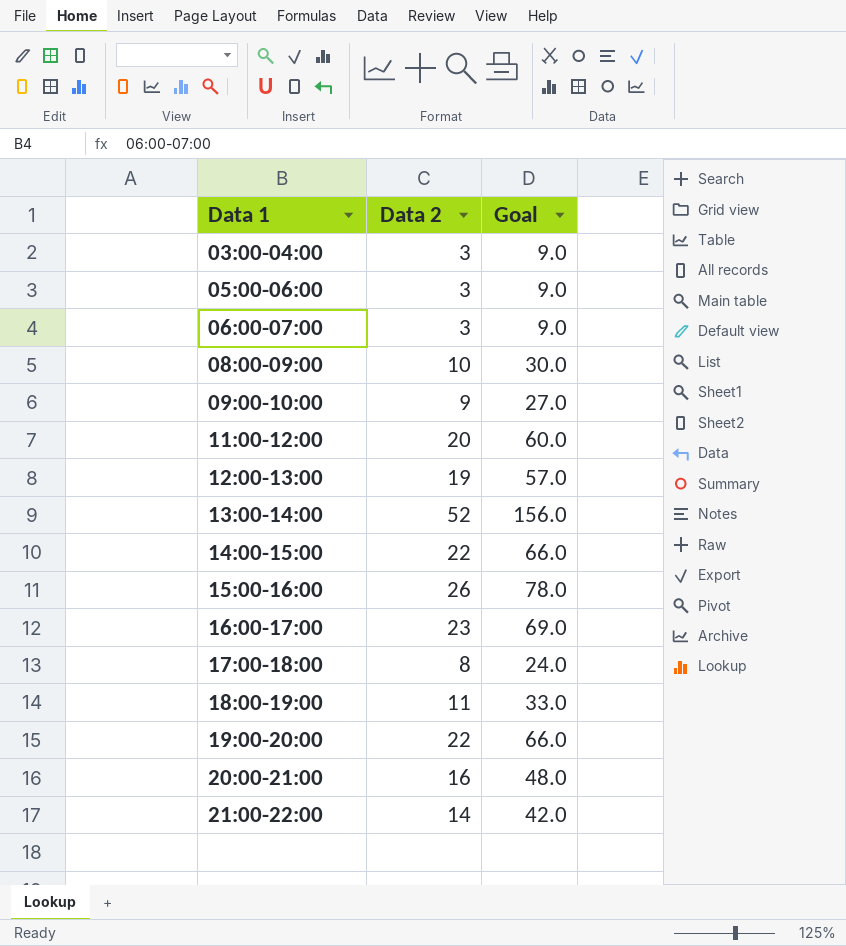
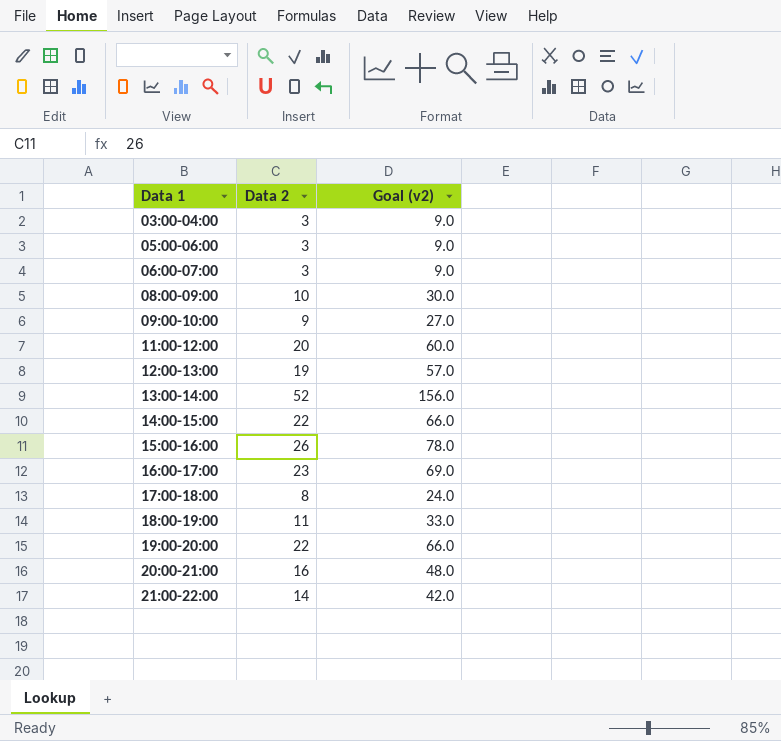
column name: Goal -> Goal (v2)

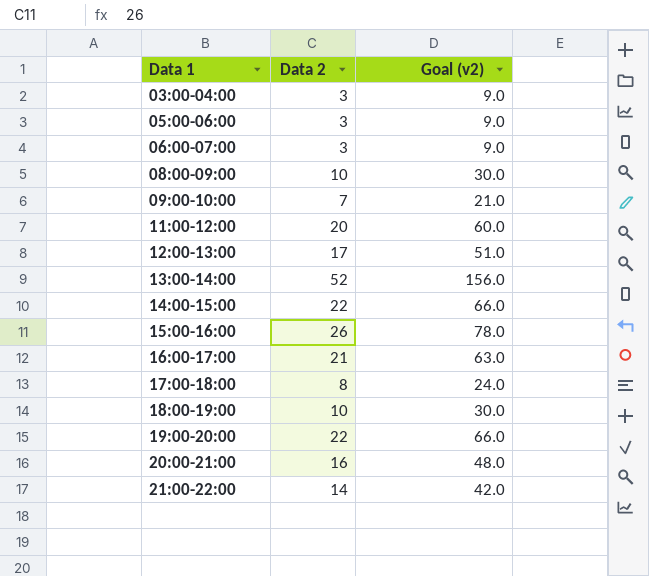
09:00-10:00 | Data 2: 9 -> 7
09:00-10:00 | Goal (v2): 27.0 -> 21.0
12:00-13:00 | Data 2: 19 -> 17
12:00-13:00 | Goal (v2): 57.0 -> 51.0
16:00-17:00 | Data 2: 23 -> 21
16:00-17:00 | Goal (v2): 69.0 -> 63.0
18:00-19:00 | Data 2: 11 -> 10
18:00-19:00 | Goal (v2): 33.0 -> 30.0

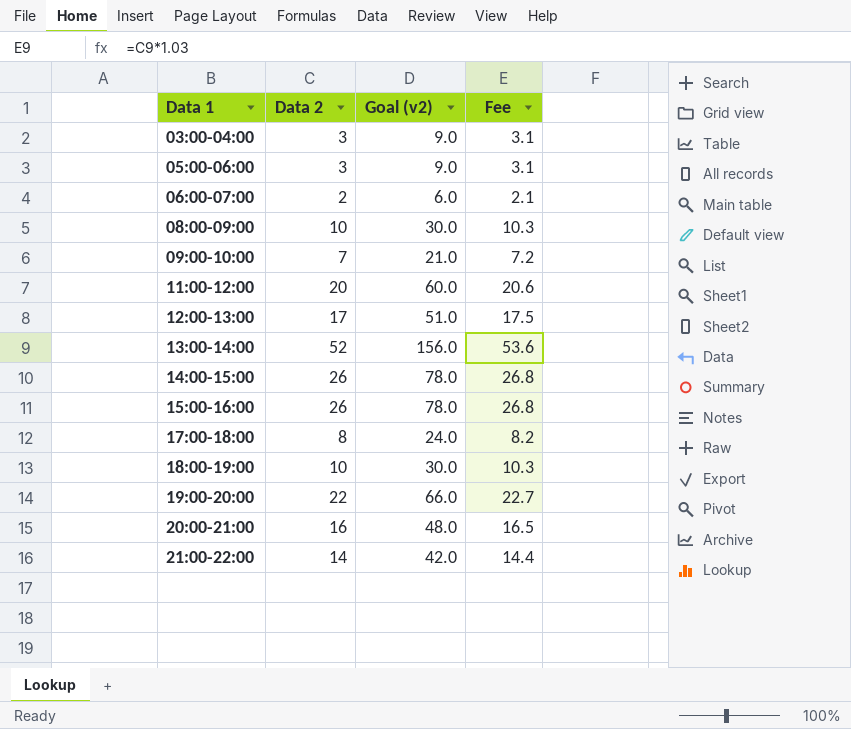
column Fee | formula: none -> [Data 2] * 1.03
row 16:00-17:00: 21 | 63.0 -> none
06:00-07:00 | Data 2: 3 -> 2
06:00-07:00 | Goal (v2): 9.0 -> 6.0
14:00-15:00 | Data 2: 22 -> 26
14:00-15:00 | Goal (v2): 66.0 -> 78.0

